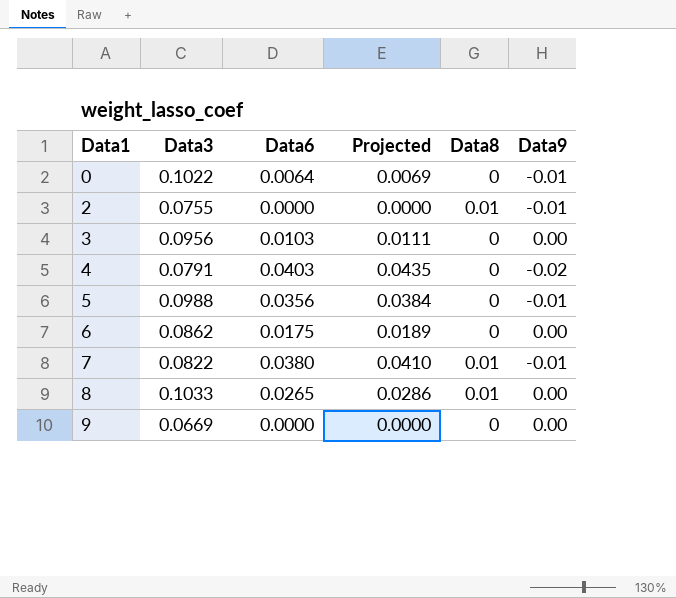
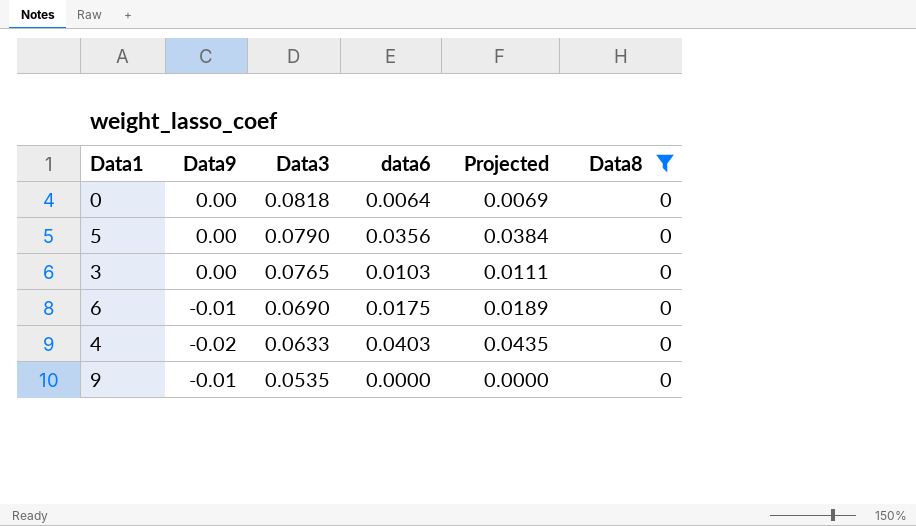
filter: none -> Data8 = 0
row order: Data1 ascending -> Data3 descending
column Data9 | position: 6 -> 2
column name: Data6 -> data6
0 | Data9: -0.01 -> 0.00
0 | Data3: 0.1022 -> 0.0818
5 | Data9: -0.01 -> 0.00
5 | Data3: 0.0988 -> 0.0790
3 | Data3: 0.0956 -> 0.0765
6 | Data9: 0.00 -> -0.01
6 | Data3: 0.0862 -> 0.0690
4 | Data3: 0.0791 -> 0.0633
9 | Data9: 0.00 -> -0.01
9 | Data3: 0.0669 -> 0.0535

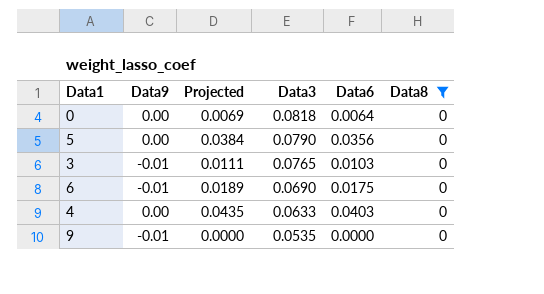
column Projected | position: 5 -> 3
column name: data6 -> Data6
3 | Data9: 0.00 -> -0.01
4 | Data9: -0.02 -> 0.00

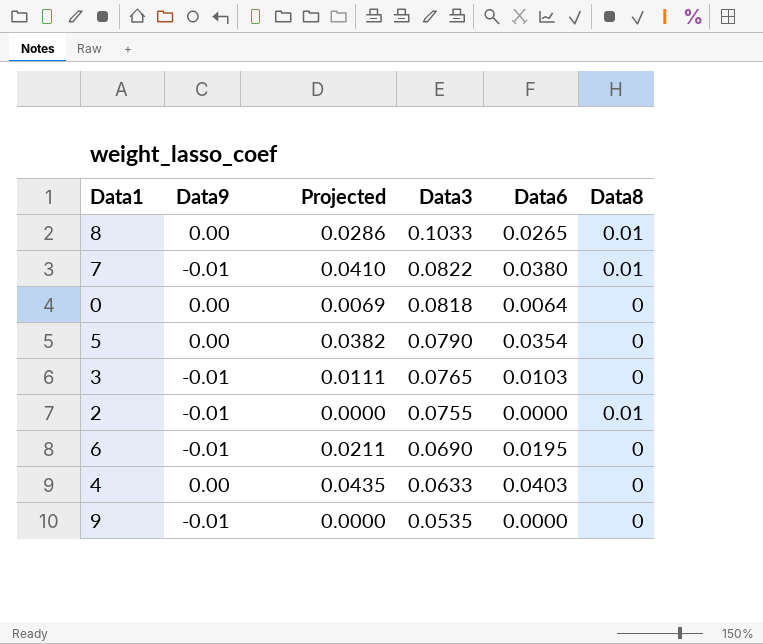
filter: Data8 = 0 -> none
5 | Projected: 0.0384 -> 0.0382
5 | Data6: 0.0356 -> 0.0354
6 | Projected: 0.0189 -> 0.0211
6 | Data6: 0.0175 -> 0.0195

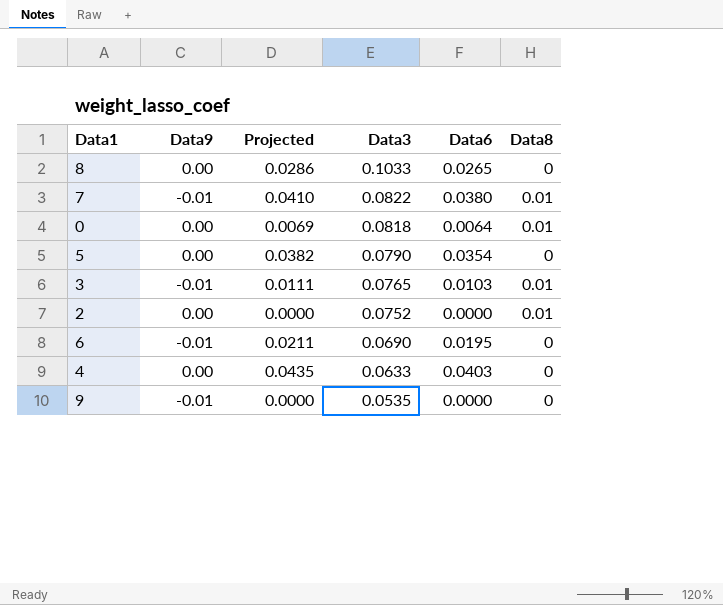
8 | Data8: 0.01 -> 0
0 | Data8: 0 -> 0.01
3 | Data8: 0 -> 0.01
2 | Data9: -0.01 -> 0.00
2 | Data3: 0.0755 -> 0.0752

